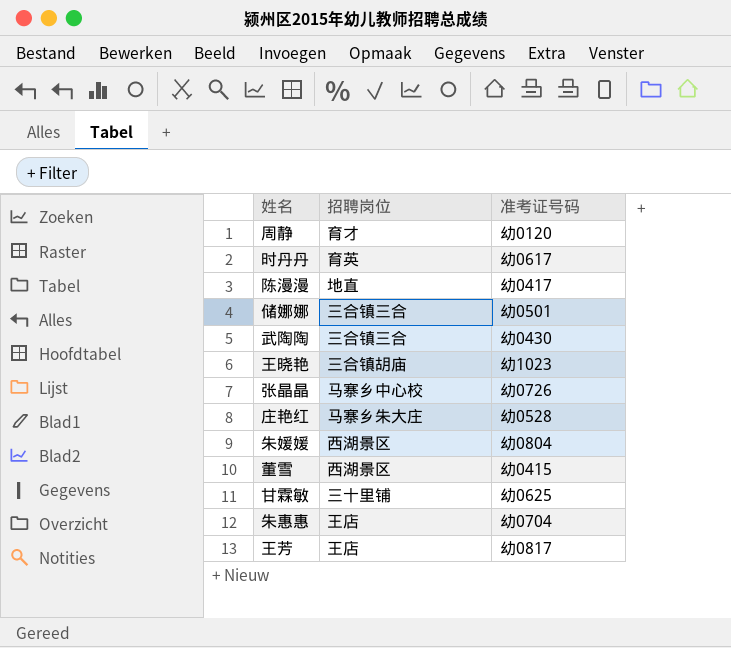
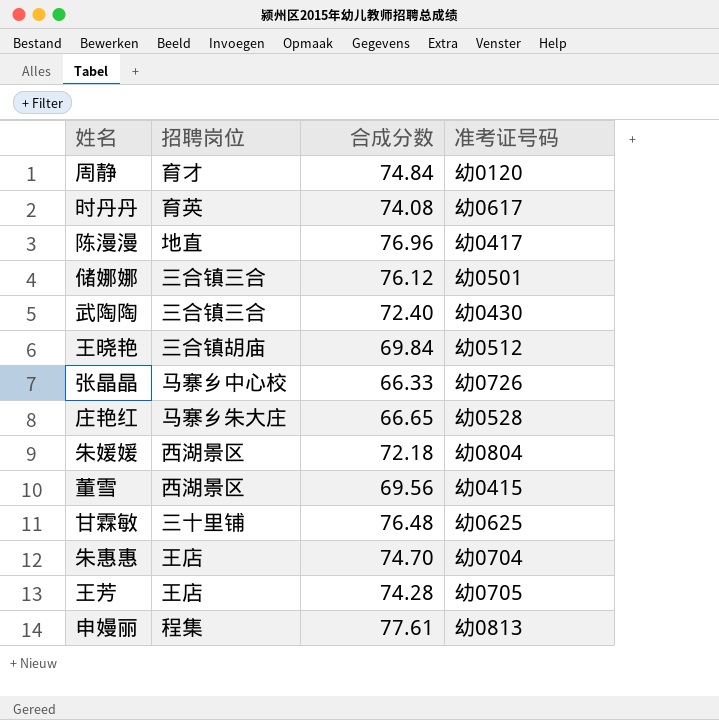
column 合成分数 | position: none -> 3
王晓艳 | 准考证号码: 幼1023 -> 幼0512
王芳 | 准考证号码: 幼0817 -> 幼0705
row 申嫚丽: none -> 程集 | 77.61 | 幼0813

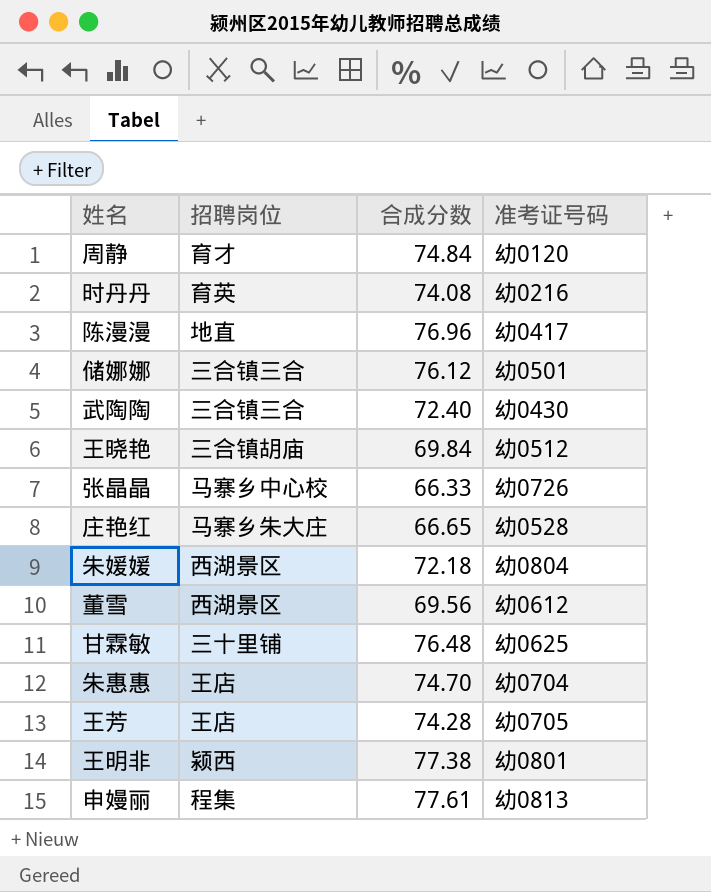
时丹丹 | 准考证号码: 幼0617 -> 幼0216
董雪 | 准考证号码: 幼0415 -> 幼0612
row 王明非: none -> 颍西 | 77.38 | 幼0801

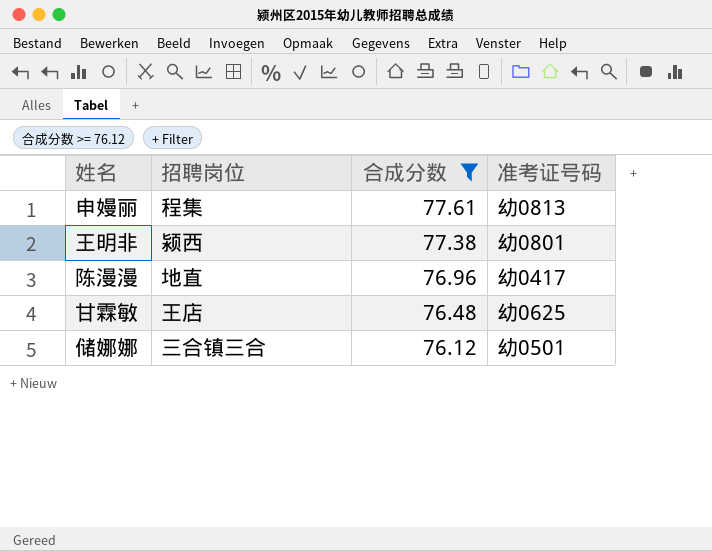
filter: none -> 合成分数 >= 76.12
row order: none -> 合成分数 descending
甘霖敏 | 招聘岗位: 三十里铺 -> 王店

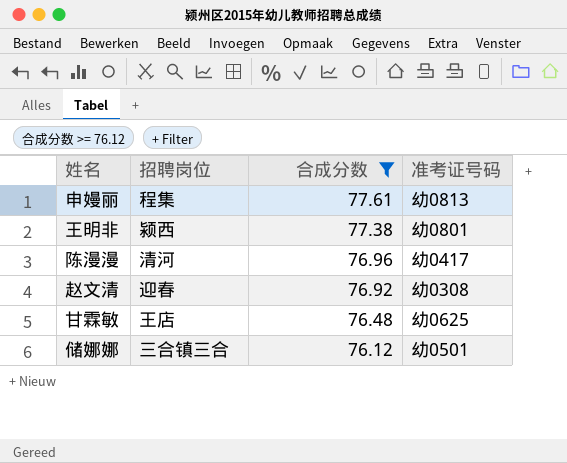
陈漫漫 | 招聘岗位: 地直 -> 清河
row 赵文清: none -> 迎春 | 76.92 | 幼0308

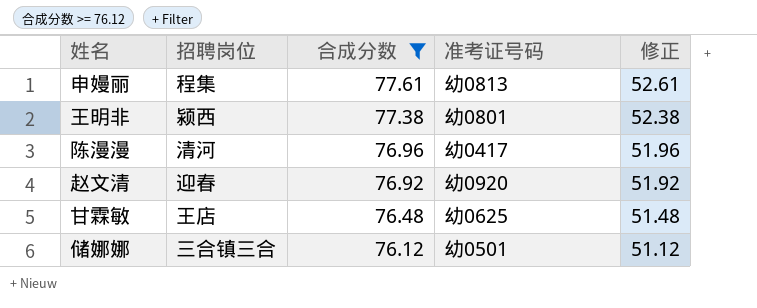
column 修正 | formula: none -> [合成分数] - 25
赵文清 | 准考证号码: 幼0308 -> 幼0920

